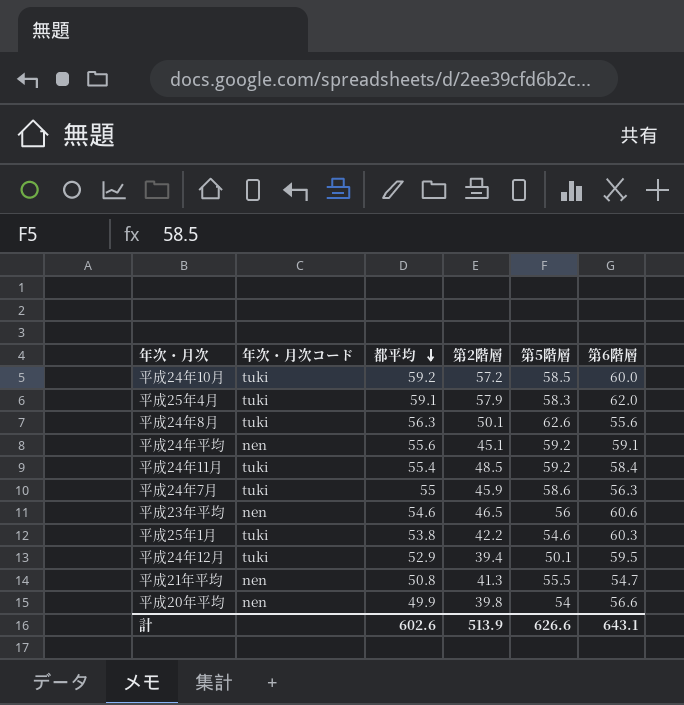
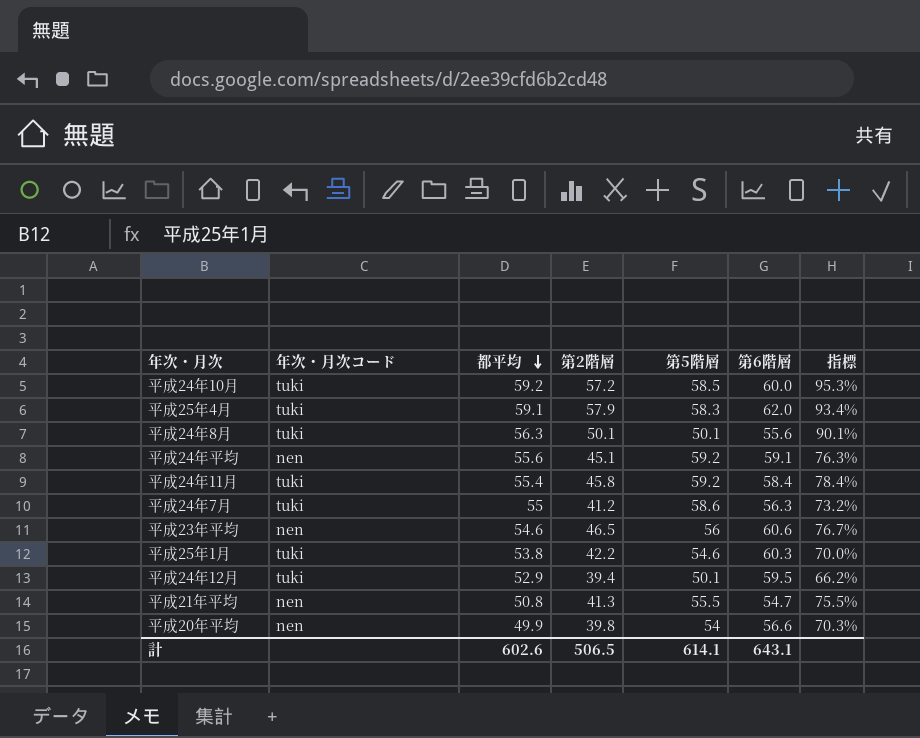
column 指標 | formula: none -> [第2階層] / [第6階層]
平成24年8月 | 第5階層: 62.6 -> 50.1
平成24年11月 | 第2階層: 48.5 -> 45.8
平成24年7月 | 第2階層: 45.9 -> 41.2
計 | 第2階層: 513.9 -> 506.5
計 | 第5階層: 626.6 -> 614.1

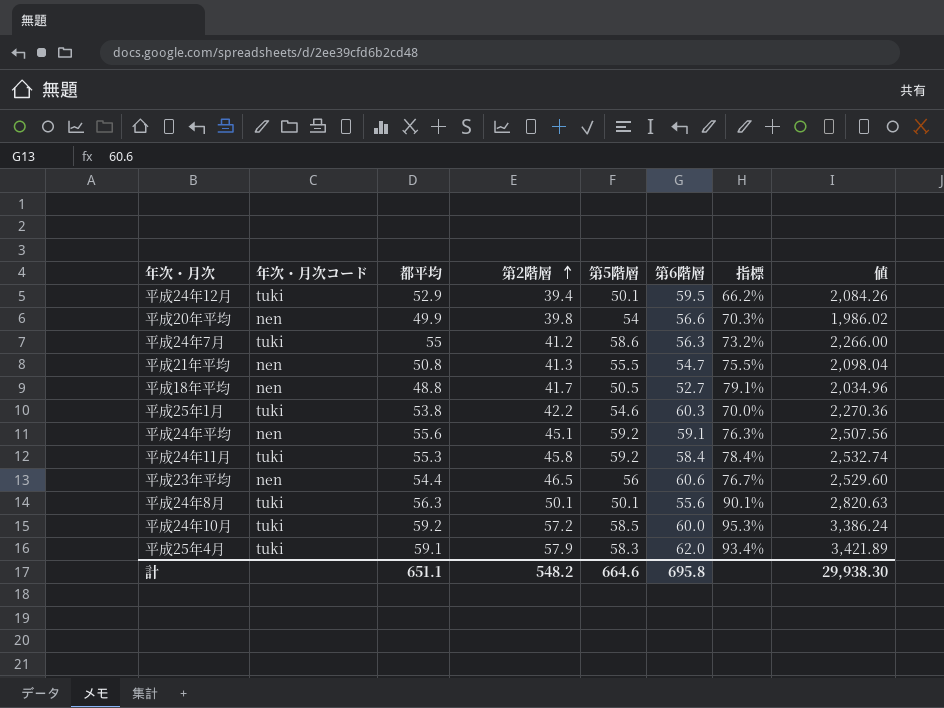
row order: 都平均 descending -> 第2階層 ascending
column 値 | formula: none -> [都平均] * [第2階層]
row 平成18年平均: none -> nen | 48.8 | 41.7 | 50.5 | 52.7 | 79.1% | 2,034.96
平成24年11月 | 都平均: 55.4 -> 55.3
平成23年平均 | 都平均: 54.6 -> 54.4
計 | 都平均: 602.6 -> 651.1
計 | 第2階層: 506.5 -> 548.2
計 | 第5階層: 614.1 -> 664.6
計 | 第6階層: 643.1 -> 695.8

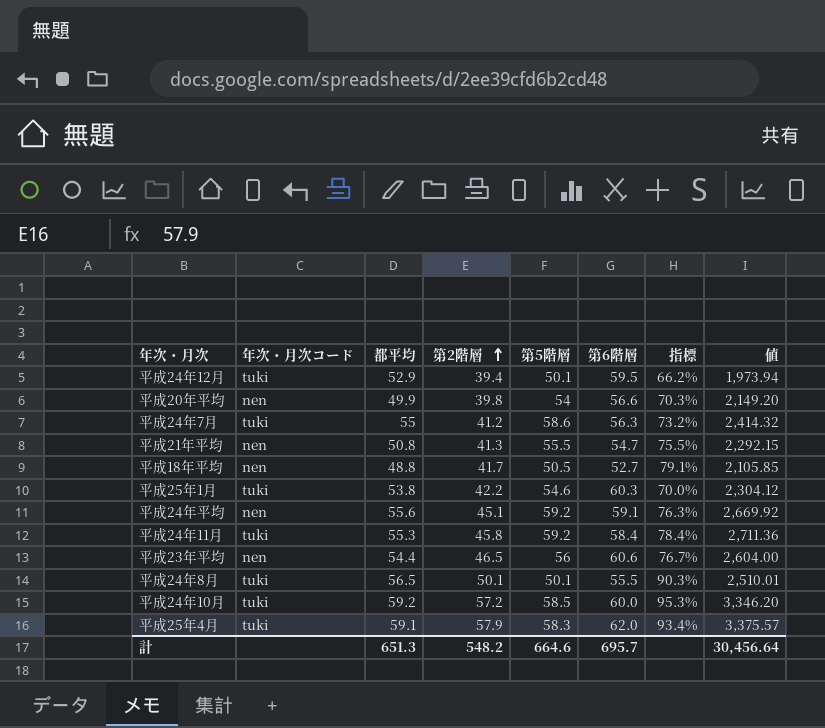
column 値 | formula: [都平均] * [第2階層] -> [第2階層] * [第5階層]
平成24年8月 | 都平均: 56.3 -> 56.5
平成24年8月 | 第6階層: 55.6 -> 55.5
平成24年8月 | 指標: 90.1% -> 90.3%
計 | 都平均: 651.1 -> 651.3
計 | 第6階層: 695.8 -> 695.7
計 | 値: 29,938.30 -> 30,456.64

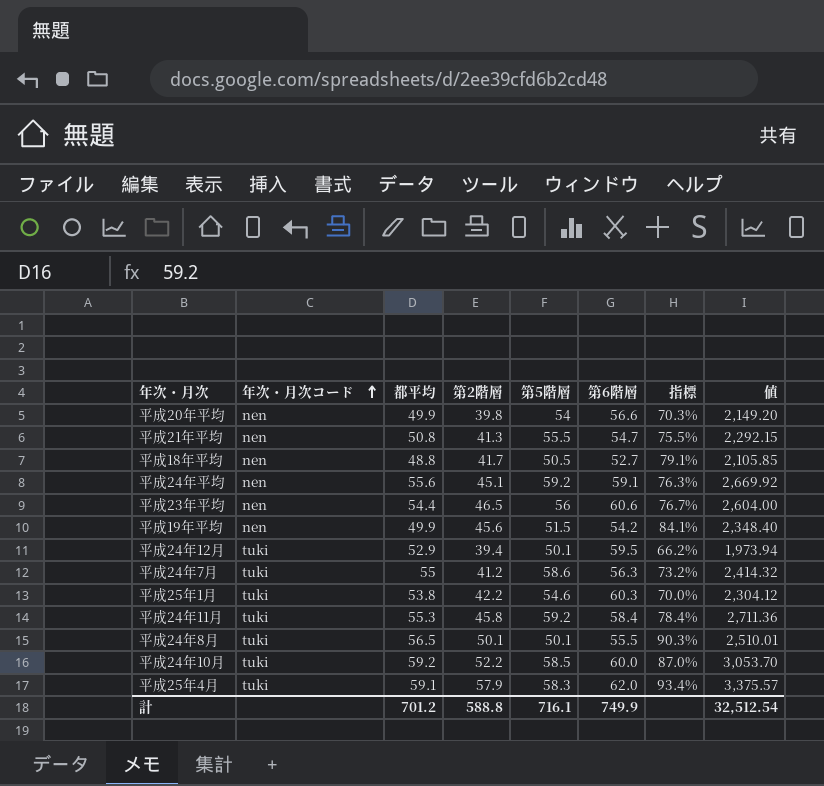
row order: 第2階層 ascending -> 年次・月次コード ascending
row 平成19年平均: none -> nen | 49.9 | 45.6 | 51.5 | 54.2 | 84.1% | 2,348.40
平成24年10月 | 第2階層: 57.2 -> 52.2
平成24年10月 | 指標: 95.3% -> 87.0%
平成24年10月 | 値: 3,346.20 -> 3,053.70
計 | 都平均: 651.3 -> 701.2
計 | 第2階層: 548.2 -> 588.8
計 | 第5階層: 664.6 -> 716.1
計 | 第6階層: 695.7 -> 749.9
計 | 値: 30,456.64 -> 32,512.54

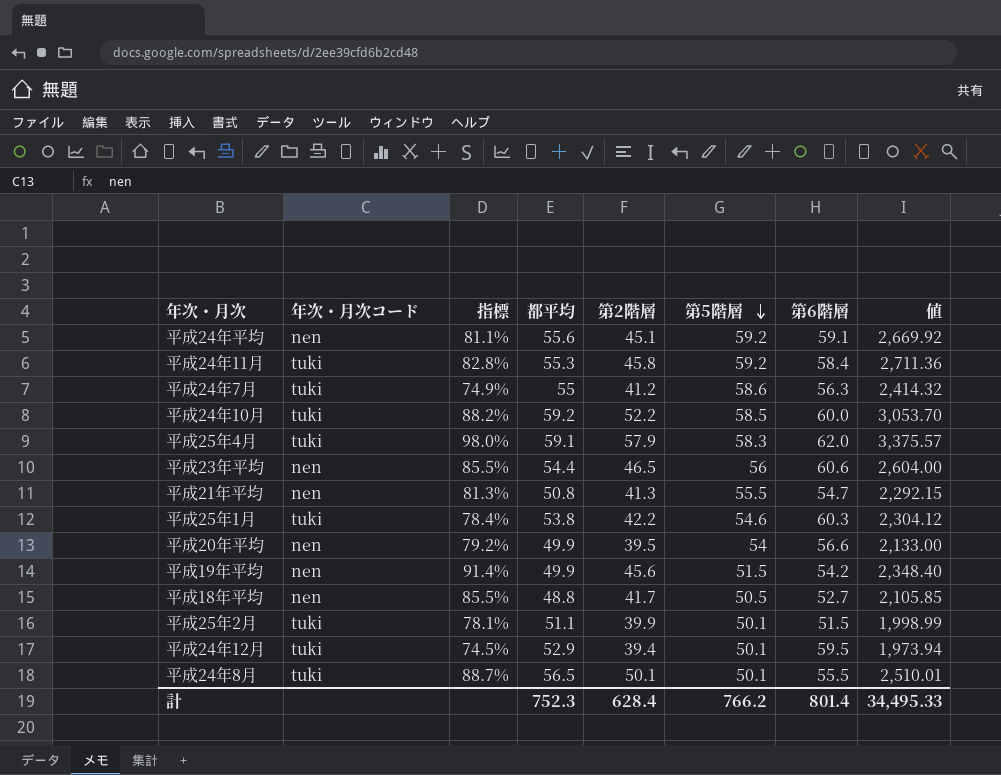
row order: 年次・月次コード ascending -> 第5階層 descending
column 指標 | formula: [第2階層] / [第6階層] -> [第2階層] / [都平均]
column 指標 | position: 7 -> 3
平成20年平均 | 第2階層: 39.8 -> 39.5
平成20年平均 | 値: 2,149.20 -> 2,133.00
row 平成25年2月: none -> tuki | 78.1% | 51.1 | 39.9 | 50.1 | 51.5 | 1,998.99
計 | 都平均: 701.2 -> 752.3
計 | 第2階層: 588.8 -> 628.4
計 | 第5階層: 716.1 -> 766.2
計 | 第6階層: 749.9 -> 801.4
計 | 値: 32,512.54 -> 34,495.33

